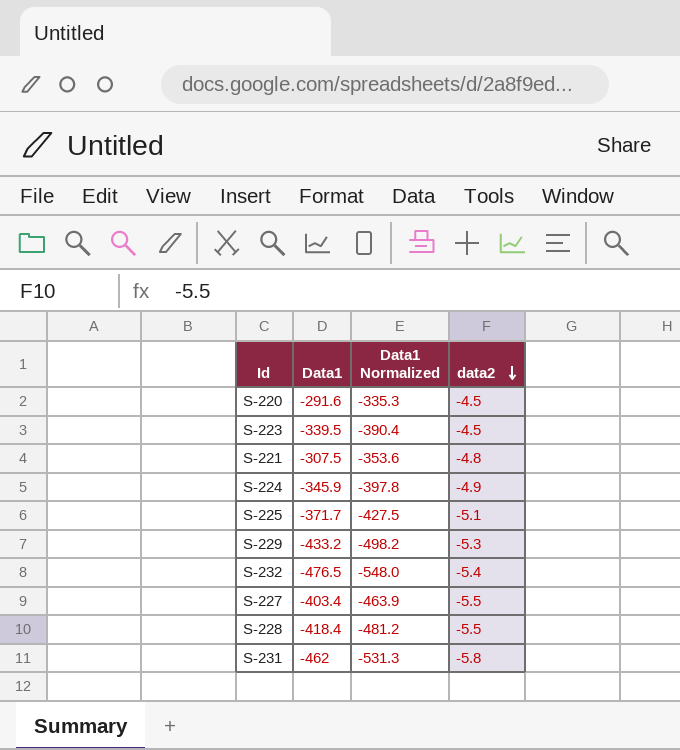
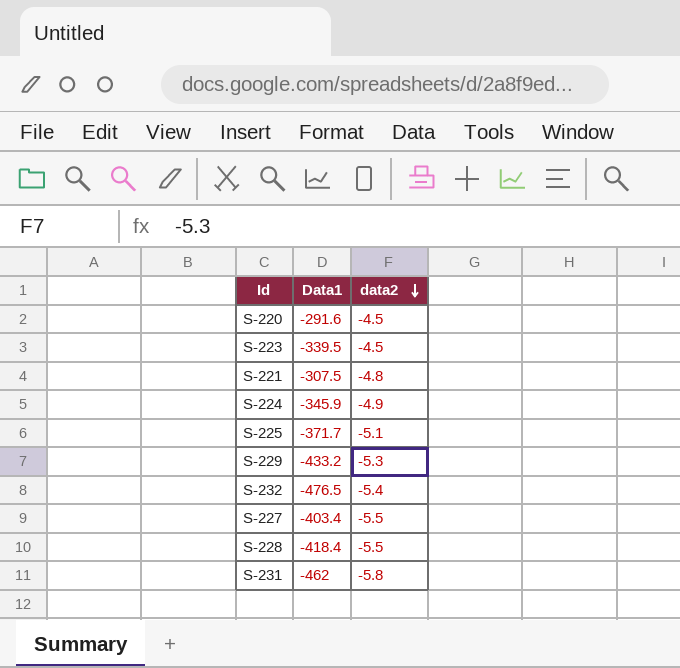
column Data1 Normalized | formula: [Data1] * 1.15 -> none

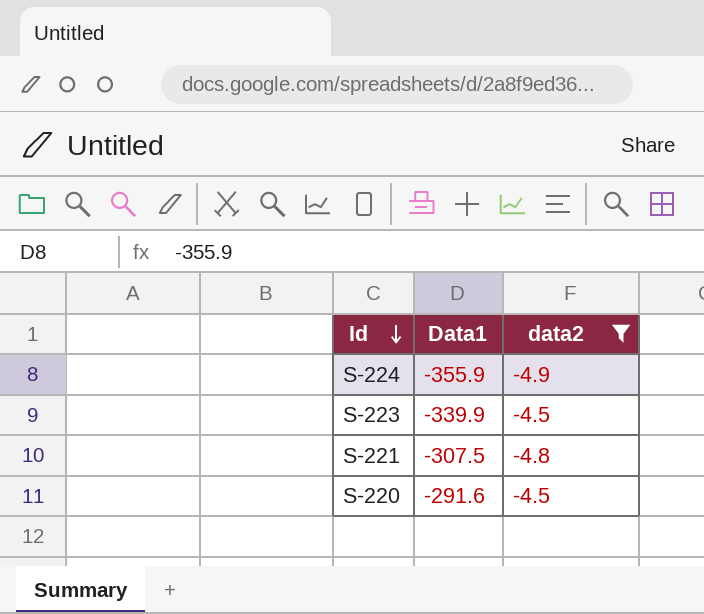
filter: none -> data2 >= -4.9
row order: data2 descending -> Id descending
S-224 | Data1: -345.9 -> -355.9
S-223 | Data1: -339.5 -> -339.9

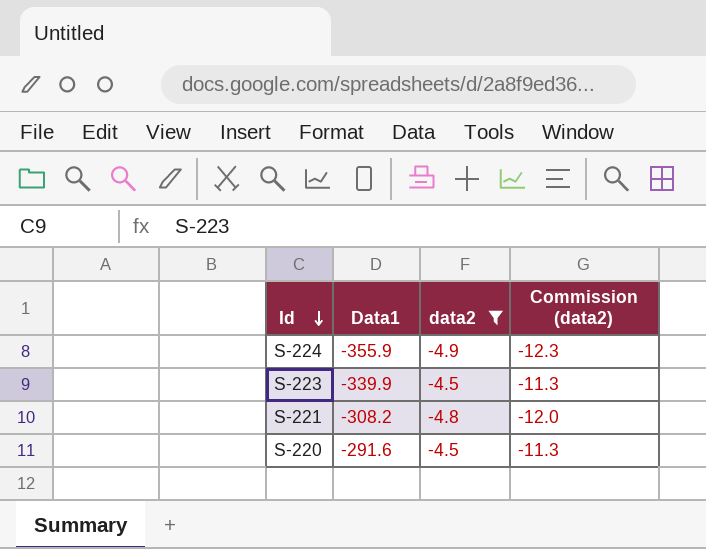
column Commission (data2) | formula: none -> [data2] * 2.5
S-221 | Data1: -307.5 -> -308.2

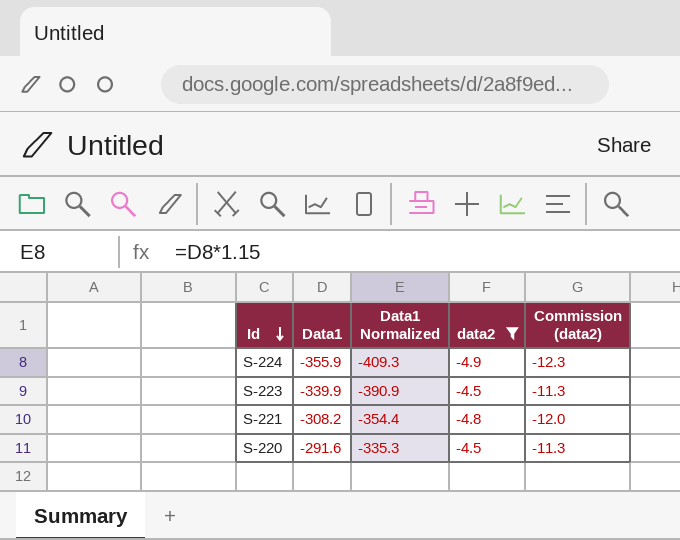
column Data1 Normalized | formula: none -> [Data1] * 1.15

